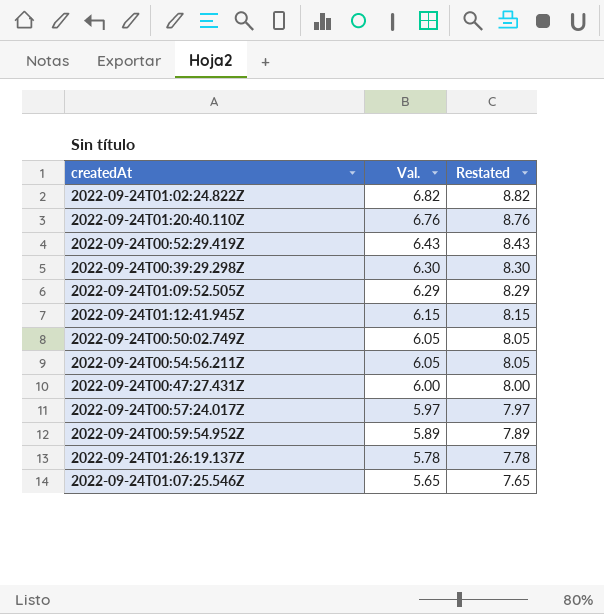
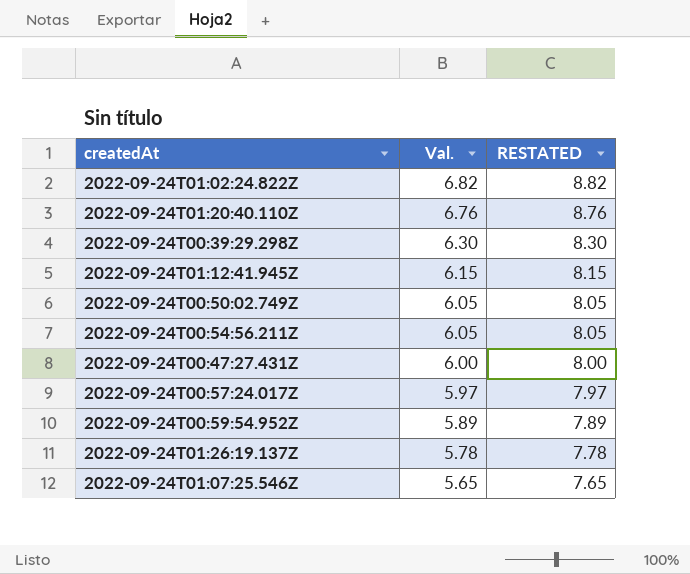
column name: Restated -> RESTATED
row 2022-09-24T00:52:29.419Z: 6.43 | 8.43 -> none
row 2022-09-24T01:09:52.505Z: 6.29 | 8.29 -> none

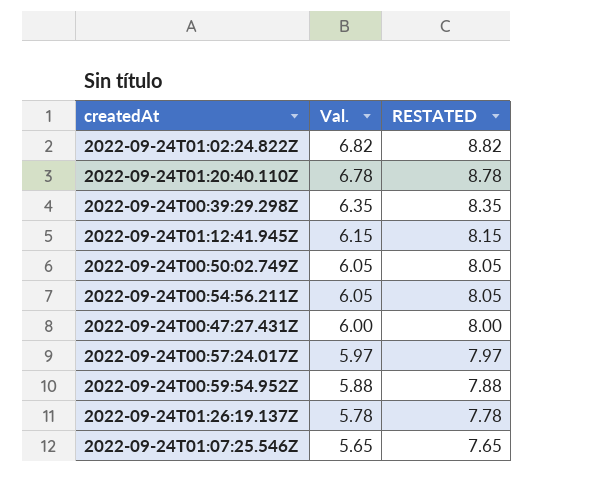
2022-09-24T01:20:40.110Z | Val.: 6.76 -> 6.78
2022-09-24T01:20:40.110Z | RESTATED: 8.76 -> 8.78
2022-09-24T00:39:29.298Z | Val.: 6.30 -> 6.35
2022-09-24T00:39:29.298Z | RESTATED: 8.30 -> 8.35
2022-09-24T00:59:54.952Z | Val.: 5.89 -> 5.88
2022-09-24T00:59:54.952Z | RESTATED: 7.89 -> 7.88

